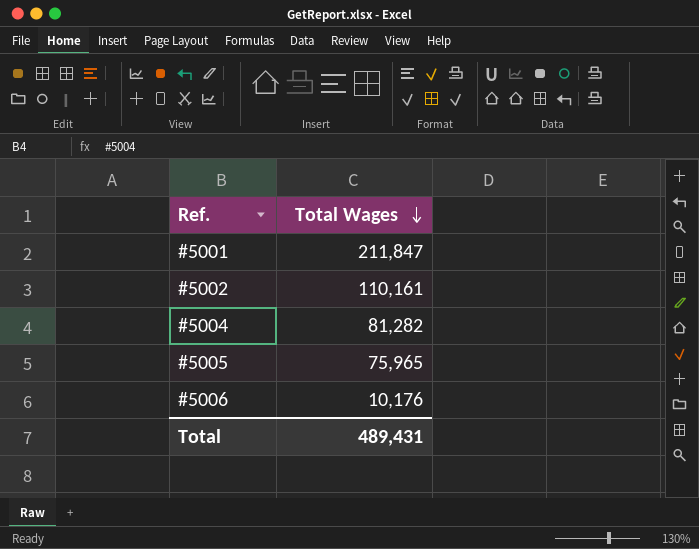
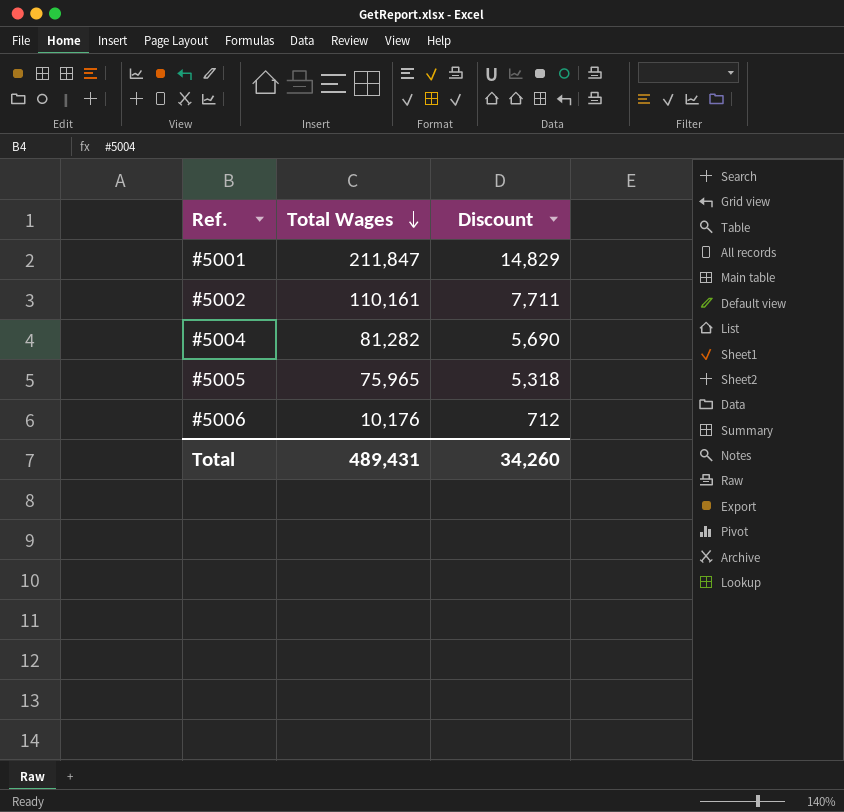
column Discount | formula: none -> [Total Wages] * 0.07

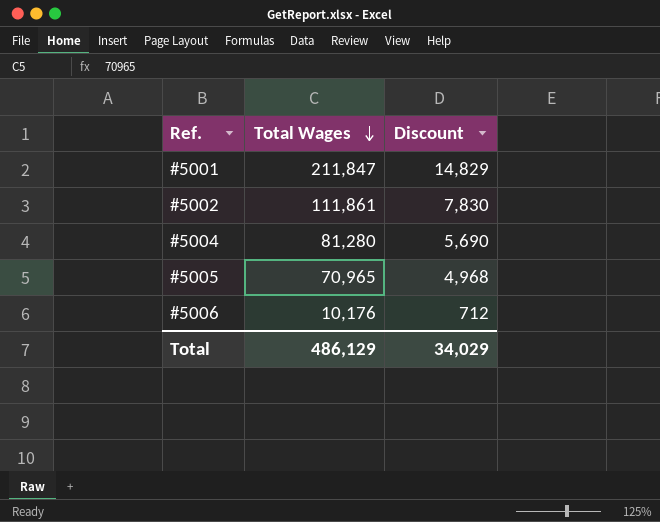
#5002 | Total Wages: 110,161 -> 111,861
#5002 | Discount: 7,711 -> 7,830
#5004 | Total Wages: 81,282 -> 81,280
#5005 | Total Wages: 75,965 -> 70,965
#5005 | Discount: 5,318 -> 4,968
Total | Total Wages: 489,431 -> 486,129
Total | Discount: 34,260 -> 34,029

